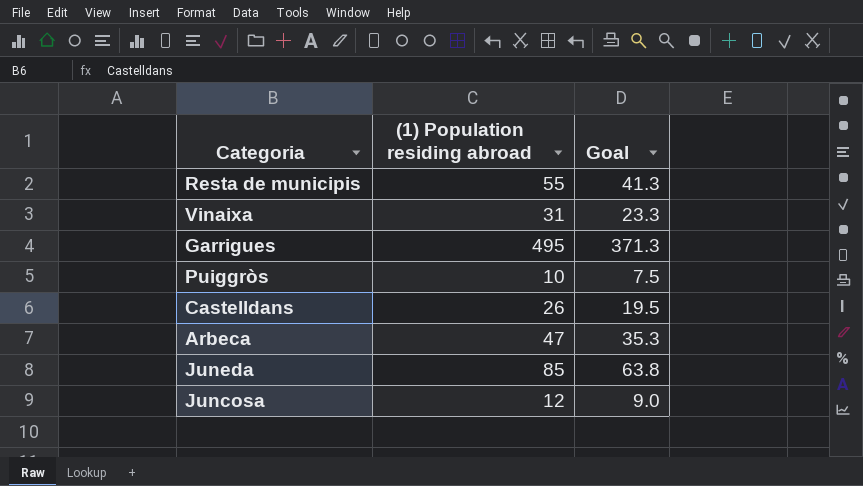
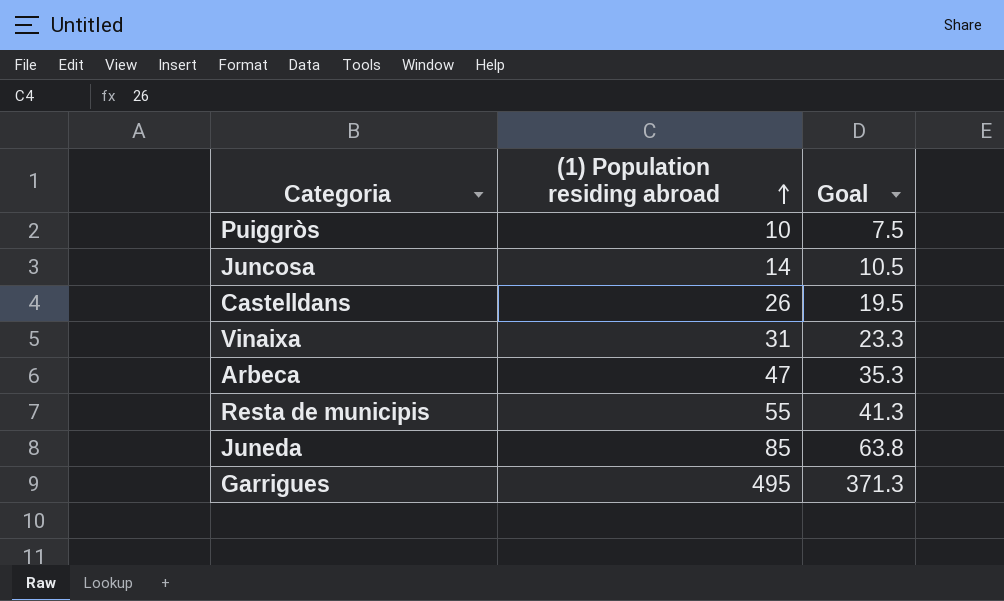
row order: none -> (1) Population residing abroad ascending
Juncosa | (1) Population residing abroad: 12 -> 14
Juncosa | Goal: 9.0 -> 10.5

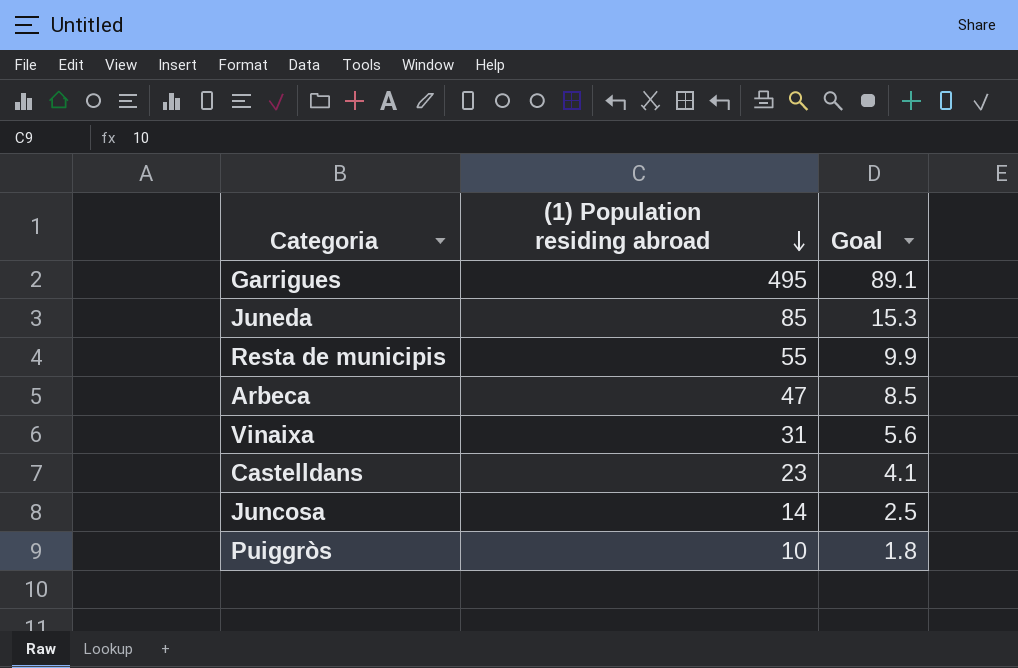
row order: (1) Population residing abroad ascending -> (1) Population residing abroad descending
column Goal | formula: [(1) Population residing abroad] * 0.75 -> [(1) Population residing abroad] * 0.18
Castelldans | (1) Population residing abroad: 26 -> 23

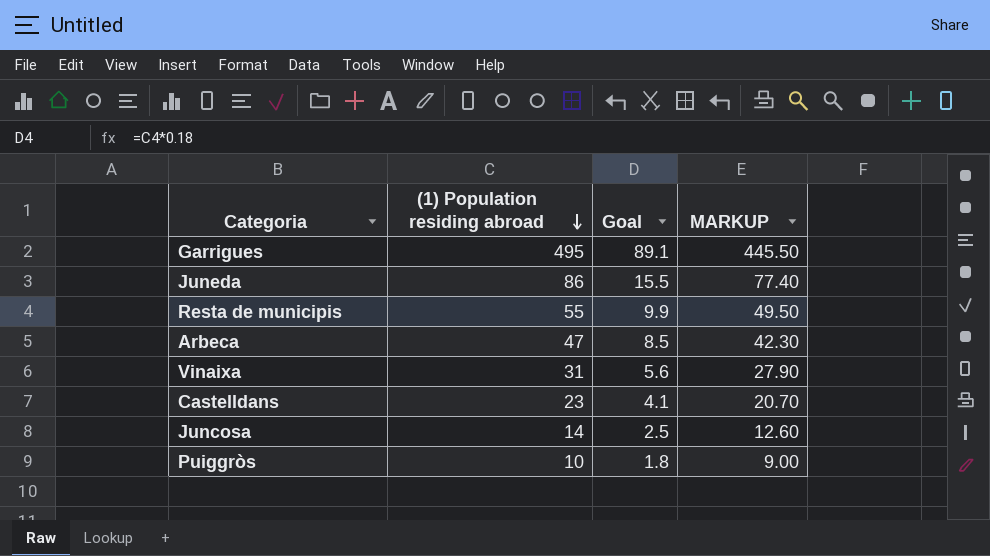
column MARKUP | formula: none -> [(1) Population residing abroad] * 0.9
Juneda | (1) Population residing abroad: 85 -> 86
Juneda | Goal: 15.3 -> 15.5

